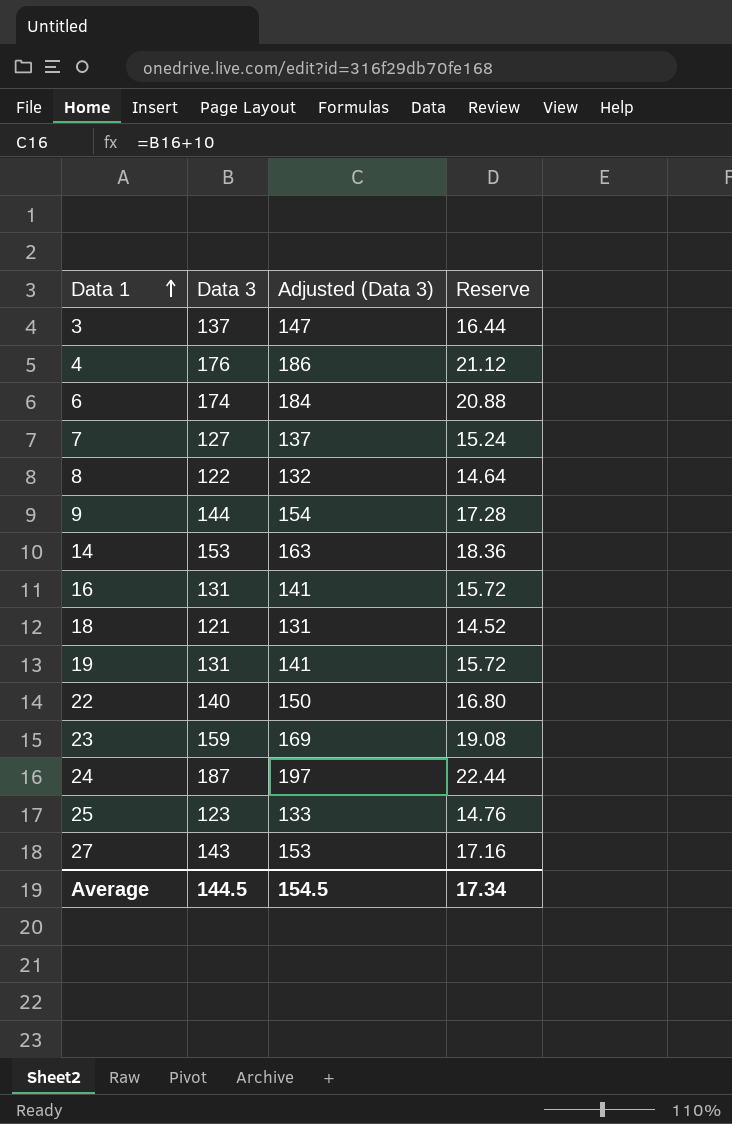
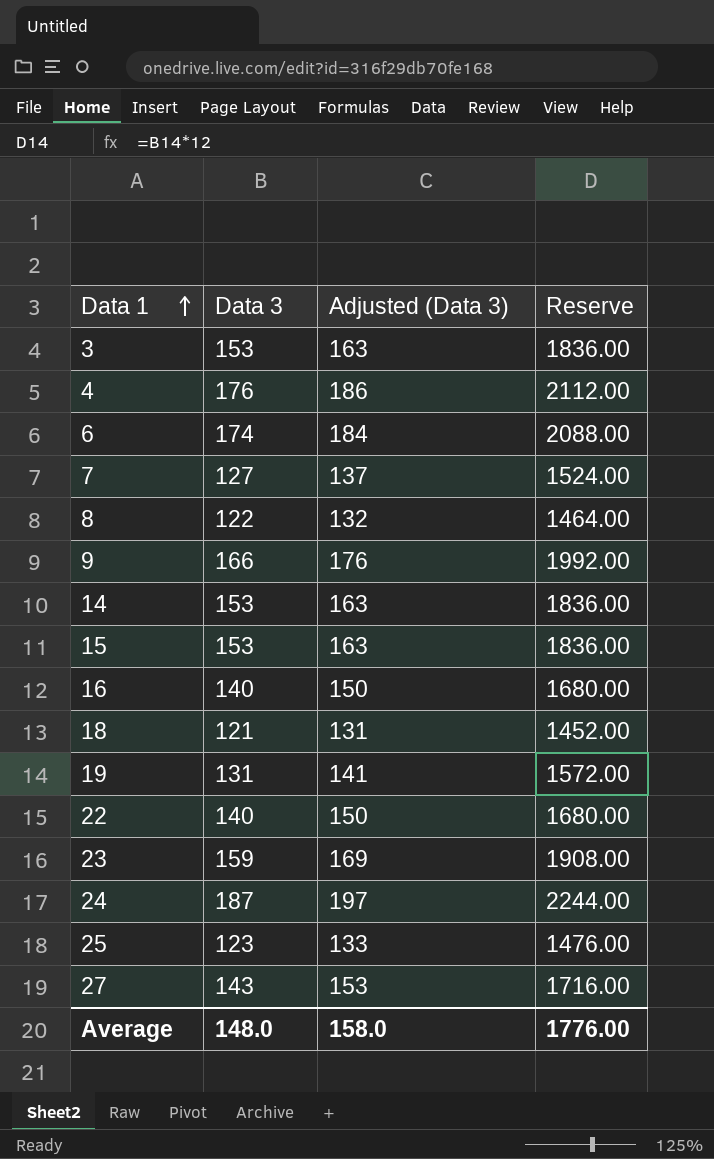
column Reserve | formula: [Data 3] * 0.12 -> [Data 3] * 12
3 | Data 3: 137 -> 153
3 | Adjusted (Data 3): 147 -> 163
9 | Data 3: 144 -> 166
9 | Adjusted (Data 3): 154 -> 176
row 15: none -> 153 | 163 | 1836.00
16 | Data 3: 131 -> 140
16 | Adjusted (Data 3): 141 -> 150
Average | Data 3: 144.5 -> 148.0
Average | Adjusted (Data 3): 154.5 -> 158.0
Average | Reserve: 17.34 -> 1776.00

